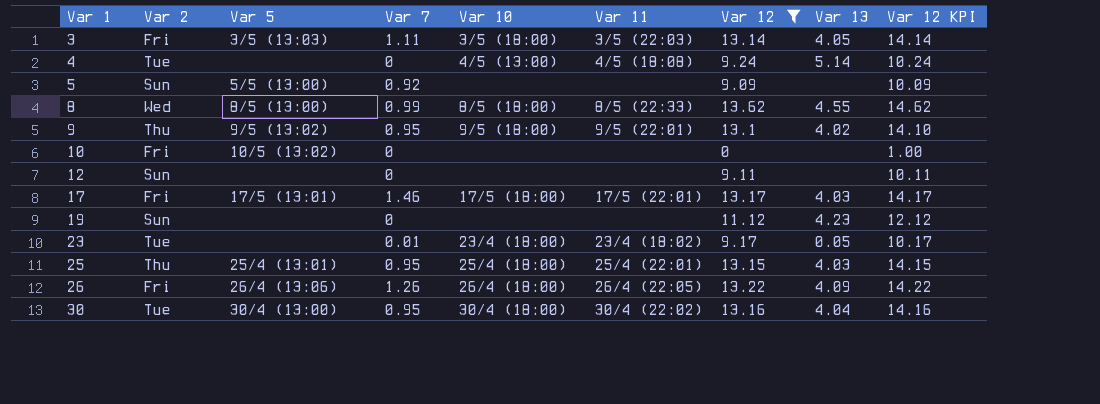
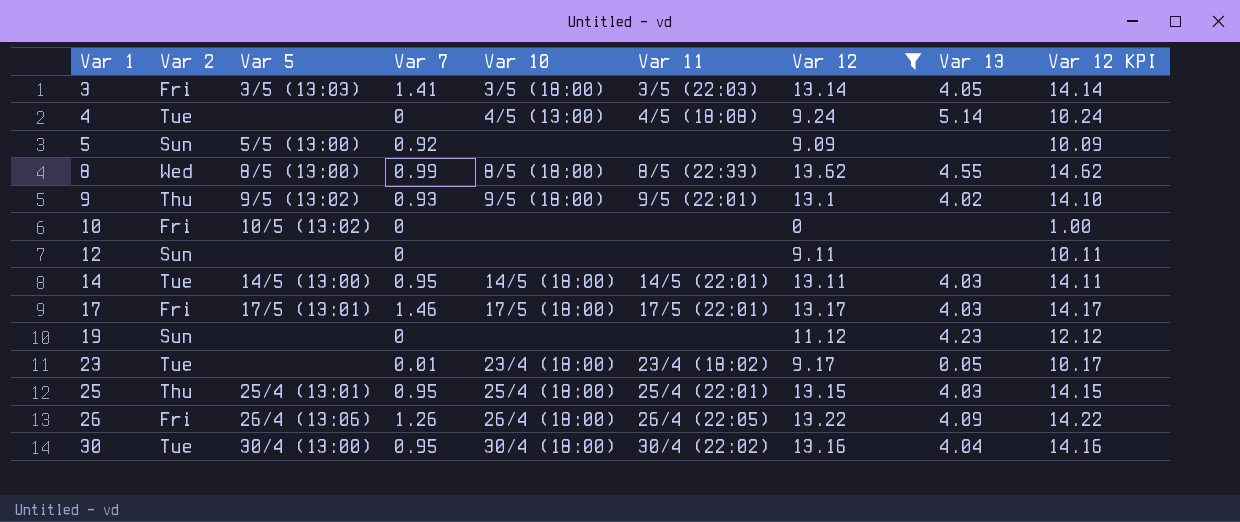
3 | Var 7: 1.11 -> 1.41
9 | Var 7: 0.95 -> 0.93
row 14: none -> Tue | 14/5 (13:00) | 0.95 | 14/5 (18:00) | 14/5 (22:01) | 13.11 | 4.03 | 14.11

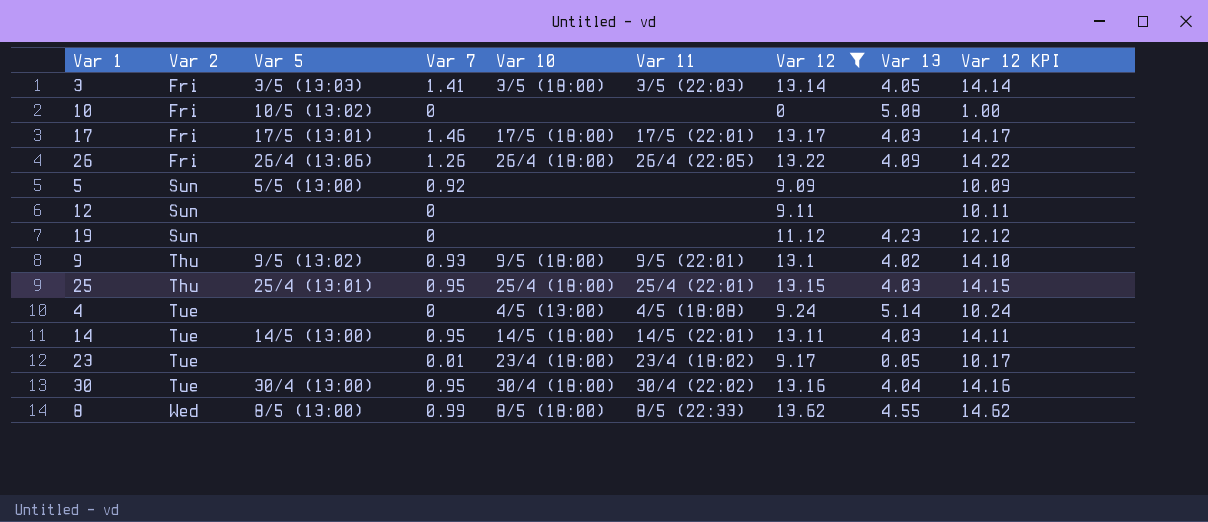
row order: Var 1 ascending -> Var 2 ascending
10 | Var 13: none -> 5.08

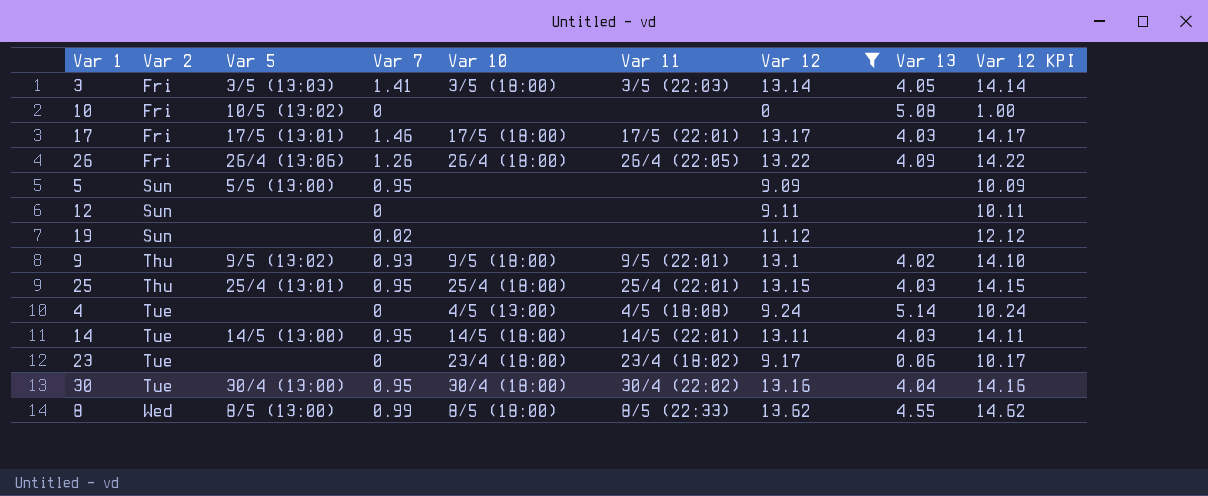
5 | Var 7: 0.92 -> 0.95
19 | Var 7: 0 -> 0.02
19 | Var 13: 4.23 -> none
23 | Var 7: 0.01 -> 0
23 | Var 13: 0.05 -> 0.06

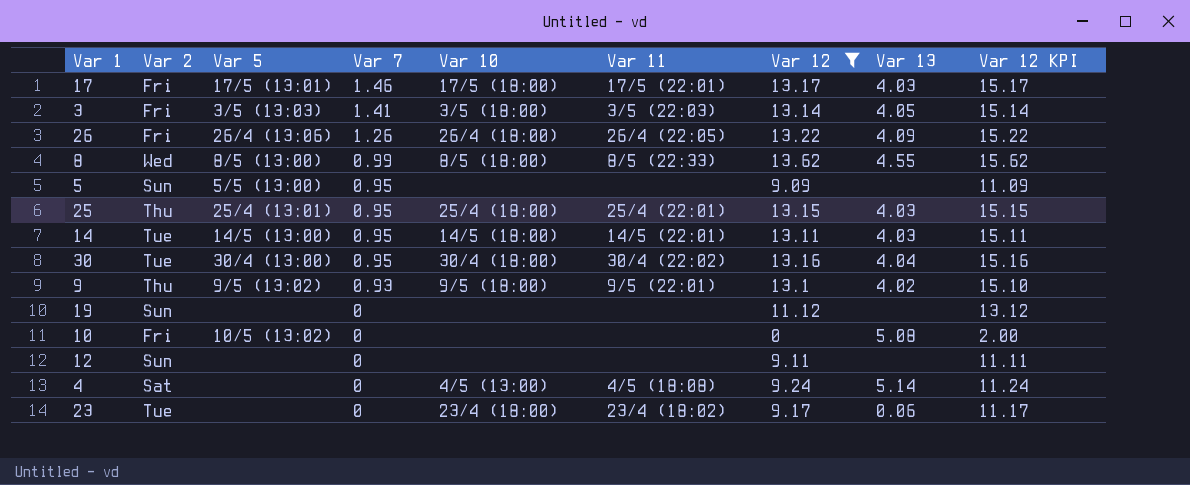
row order: Var 2 ascending -> Var 7 descending
column Var 12 KPI | formula: [Var 12] + 1 -> [Var 12] + 2
19 | Var 7: 0.02 -> 0
4 | Var 2: Tue -> Sat

